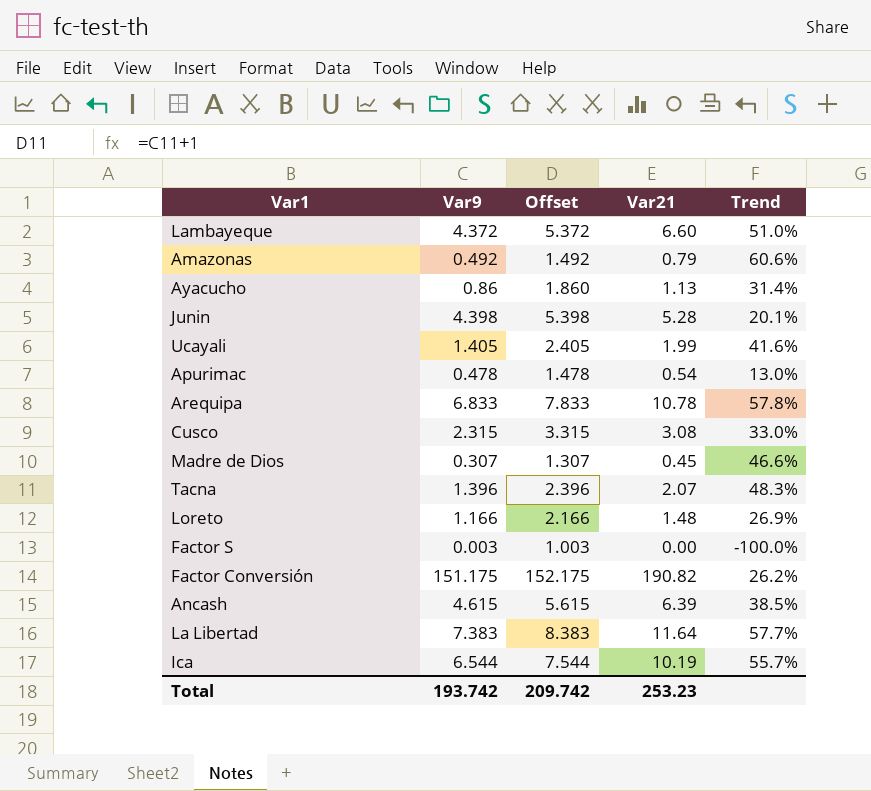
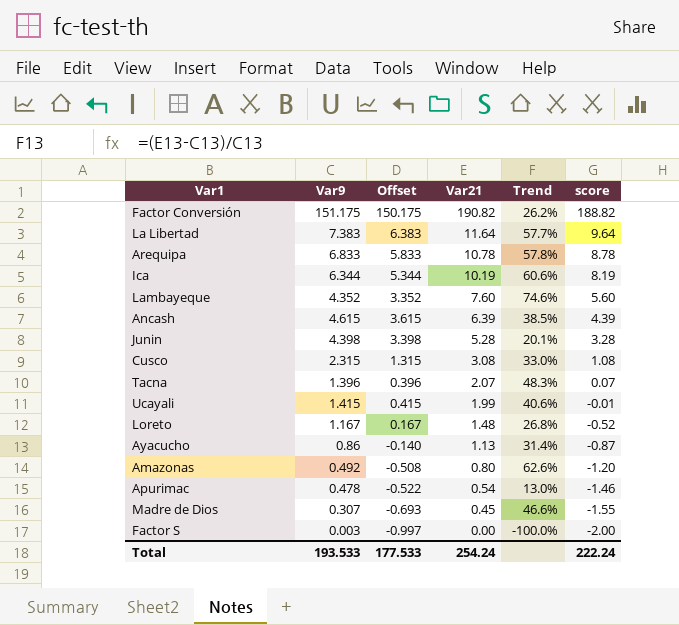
row order: none -> Var21 descending
column Offset | formula: [Var9] + 1 -> [Var9] - 1
column score | formula: none -> [Var21] - 2
Ica | Var9: 6.544 -> 6.344
Ica | Trend: 55.7% -> 60.6%
Lambayeque | Var9: 4.372 -> 4.352
Lambayeque | Var21: 6.60 -> 7.60
Lambayeque | Trend: 51.0% -> 74.6%
Ucayali | Var9: 1.405 -> 1.415
Ucayali | Trend: 41.6% -> 40.6%
Loreto | Var9: 1.166 -> 1.167
Loreto | Trend: 26.9% -> 26.8%
Amazonas | Var21: 0.79 -> 0.80
Amazonas | Trend: 60.6% -> 62.6%
Total | Var9: 193.742 -> 193.533
Total | Offset: 209.742 -> 177.533
Total | Var21: 253.23 -> 254.24

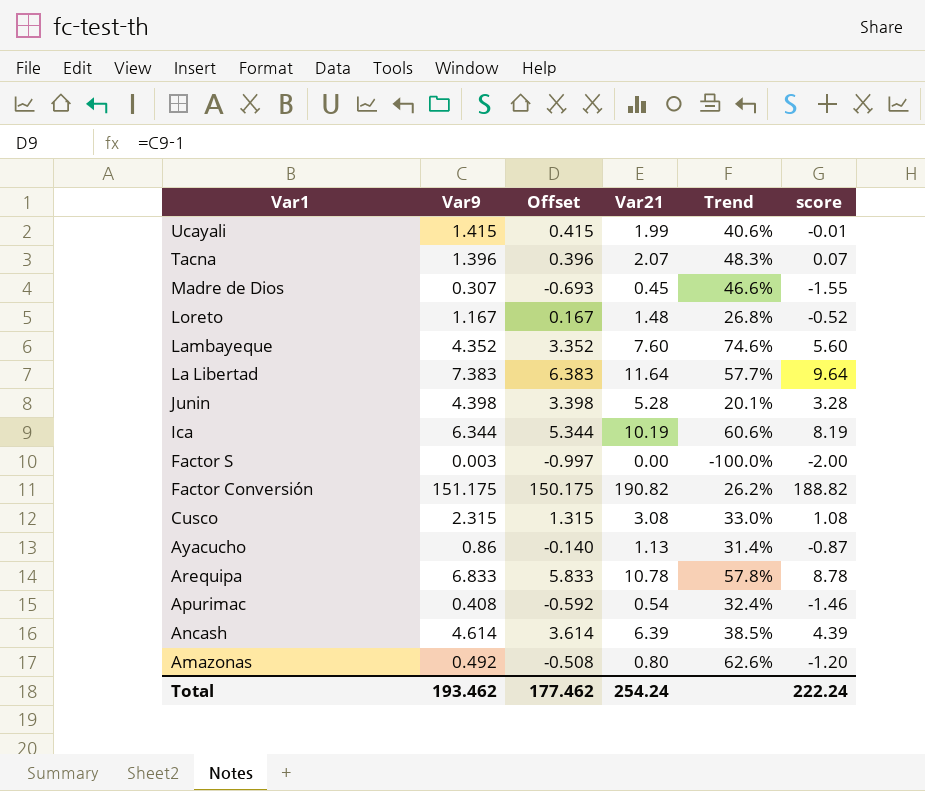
row order: Var21 descending -> Var1 descending
Apurimac | Var9: 0.478 -> 0.408
Apurimac | Offset: -0.522 -> -0.592
Apurimac | Trend: 13.0% -> 32.4%
Ancash | Var9: 4.615 -> 4.614
Ancash | Offset: 3.615 -> 3.614
Total | Var9: 193.533 -> 193.462
Total | Offset: 177.533 -> 177.462

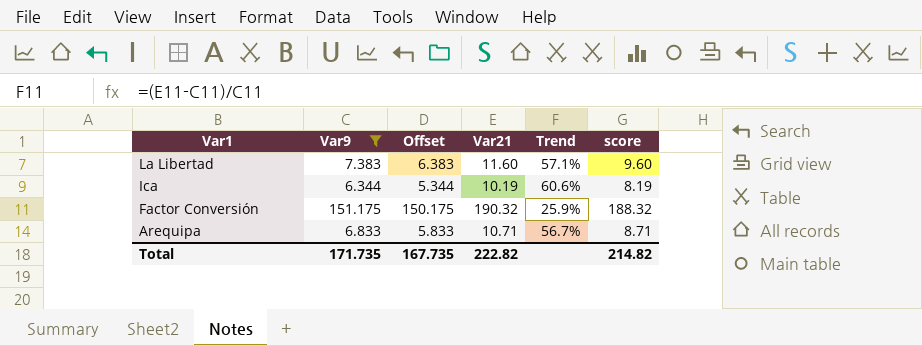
filter: none -> Var9 >= 6.344
La Libertad | Var21: 11.64 -> 11.60
La Libertad | Trend: 57.7% -> 57.1%
La Libertad | score: 9.64 -> 9.60
Factor Conversión | Var21: 190.82 -> 190.32
Factor Conversión | Trend: 26.2% -> 25.9%
Factor Conversión | score: 188.82 -> 188.32
Arequipa | Var21: 10.78 -> 10.71
Arequipa | Trend: 57.8% -> 56.7%
Arequipa | score: 8.78 -> 8.71
Total | Var9: 193.462 -> 171.735
Total | Offset: 177.462 -> 167.735
Total | Var21: 254.24 -> 222.82
Total | score: 222.24 -> 214.82

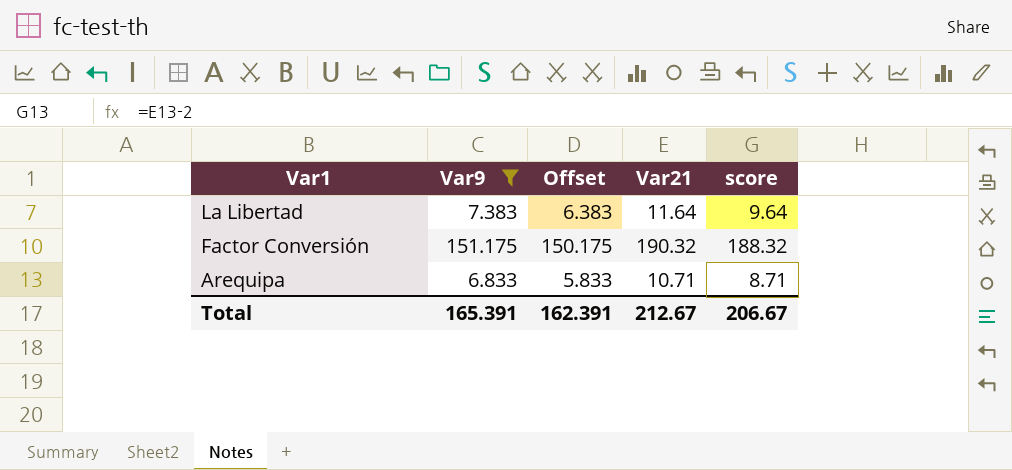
column Trend | formula: ([Var21] - [Var9]) / [Var9] -> none
row Ica: 6.344 | 5.344 | 10.19 | 60.6% | 8.19 -> none
La Libertad | Var21: 11.60 -> 11.64
La Libertad | score: 9.60 -> 9.64
Total | Var9: 171.735 -> 165.391
Total | Offset: 167.735 -> 162.391
Total | Var21: 222.82 -> 212.67
Total | score: 214.82 -> 206.67

